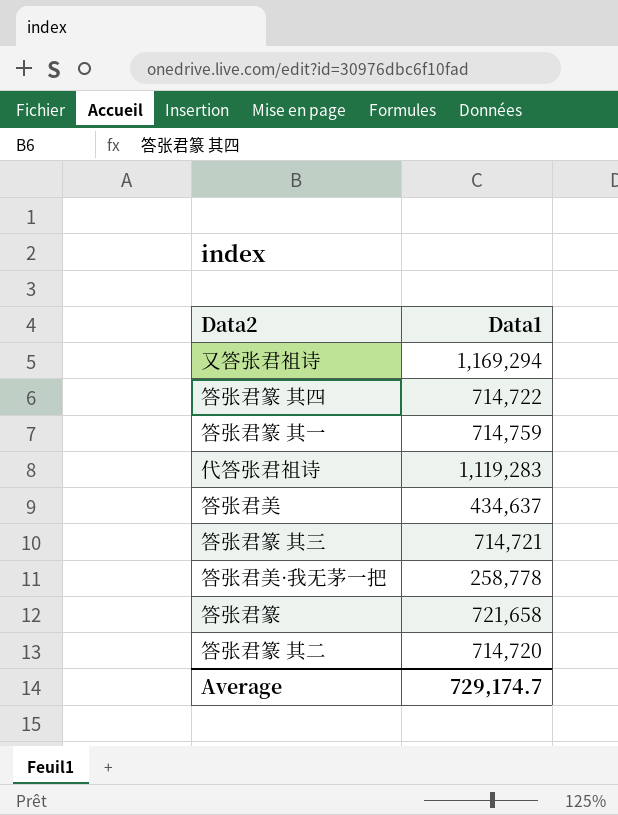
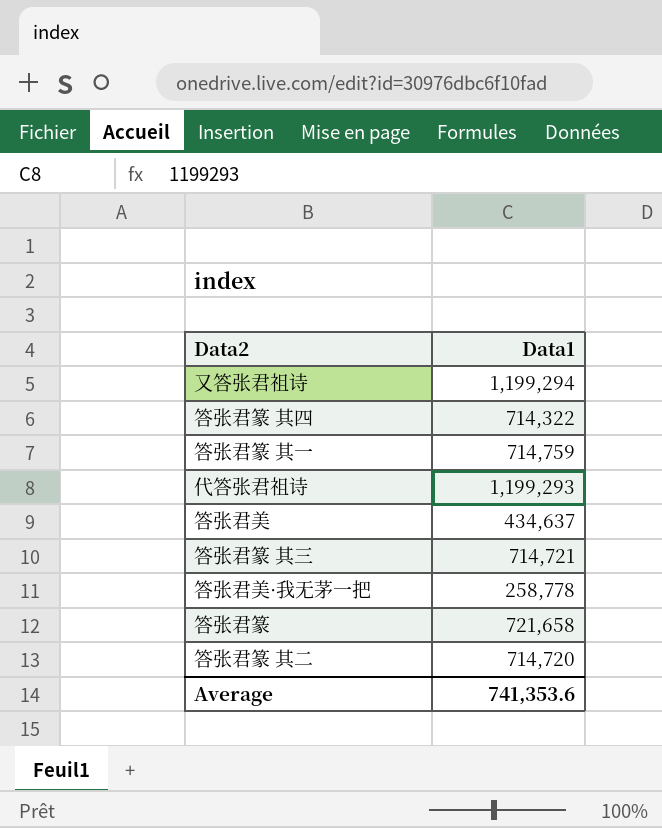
又答张君祖诗 | Data1: 1,169,294 -> 1,199,294
答张君篆 其四 | Data1: 714,722 -> 714,322
代答张君祖诗 | Data1: 1,119,283 -> 1,199,293
Average | Data1: 729,174.7 -> 741,353.6

